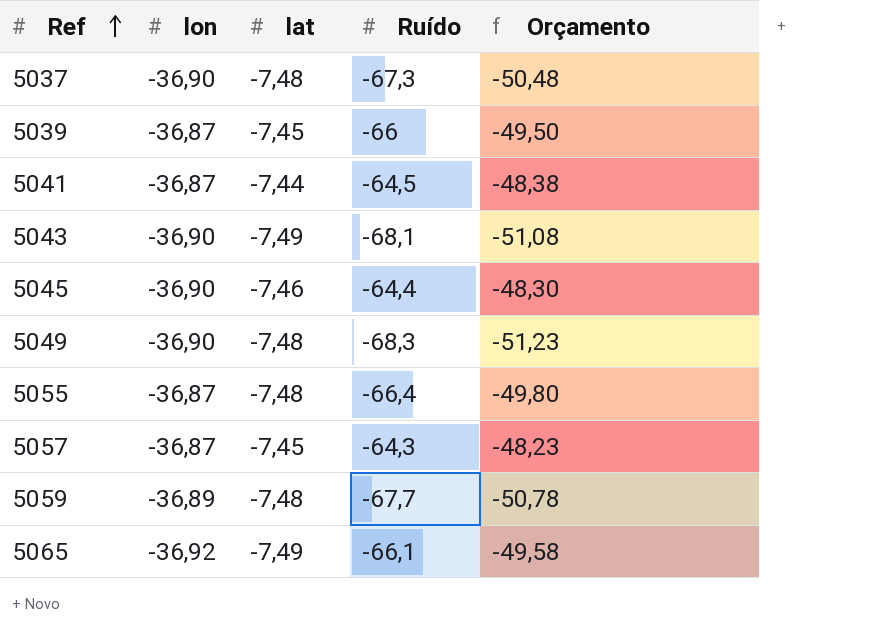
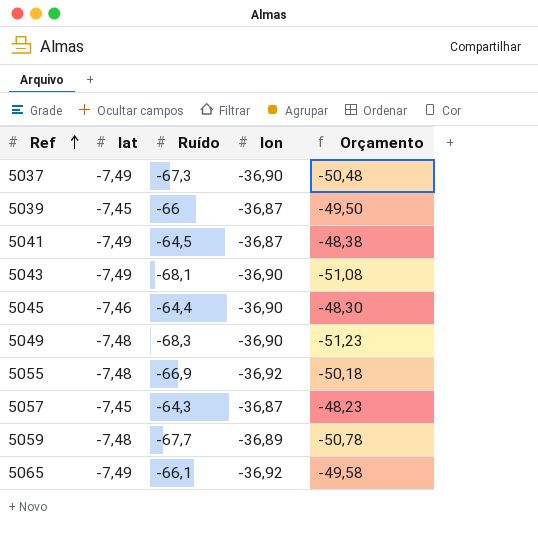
column lon | position: 2 -> 4
5037 | lat: -7,48 -> -7,49
5041 | lat: -7,44 -> -7,49
5055 | Ruído: -66,4 -> -66,9
5055 | lon: -36,87 -> -36,92
5055 | Orçamento: -49,80 -> -50,18

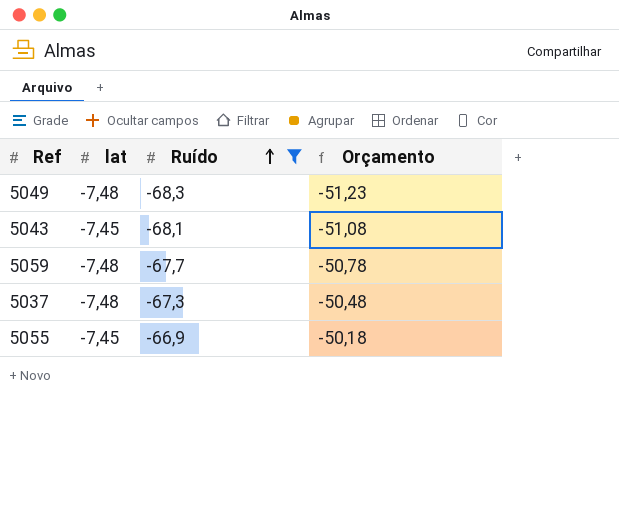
filter: none -> Ruído <= -66,9
row order: Ref ascending -> Ruído ascending
column lon | position: 4 -> none
5043 | lat: -7,49 -> -7,45
5037 | lat: -7,49 -> -7,48
5055 | lat: -7,48 -> -7,45

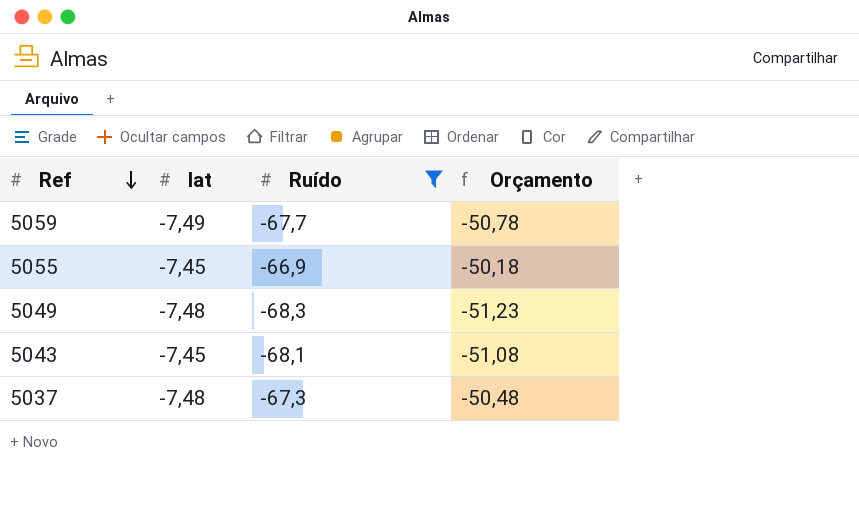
row order: Ruído ascending -> Ref descending
5059 | lat: -7,48 -> -7,49

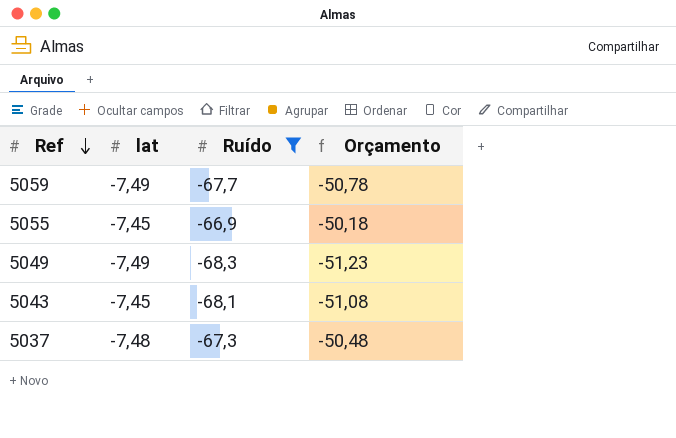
5049 | lat: -7,48 -> -7,49

